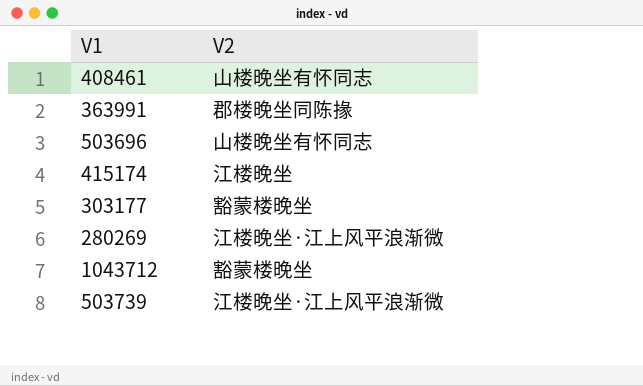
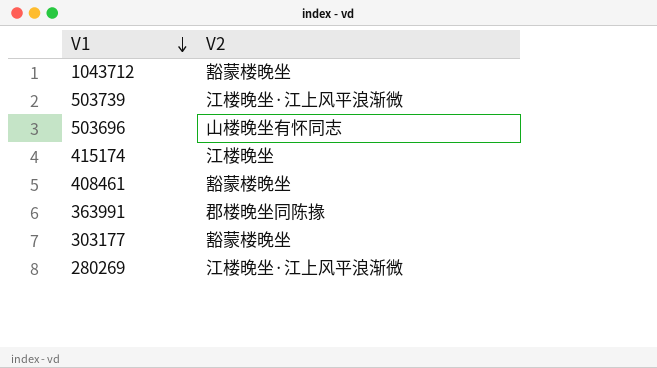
row order: none -> V1 descending
408461 | V2: 山楼晚坐有怀同志 -> 豁蒙楼晚坐

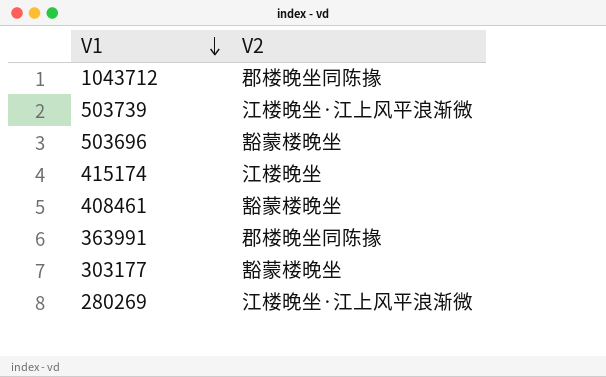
1043712 | V2: 豁蒙楼晚坐 -> 郡楼晚坐同陈掾
503696 | V2: 山楼晚坐有怀同志 -> 豁蒙楼晚坐

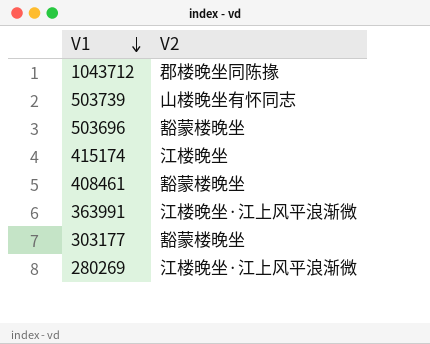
503739 | V2: 江楼晚坐·江上风平浪渐微 -> 山楼晚坐有怀同志
363991 | V2: 郡楼晚坐同陈掾 -> 江楼晚坐·江上风平浪渐微

